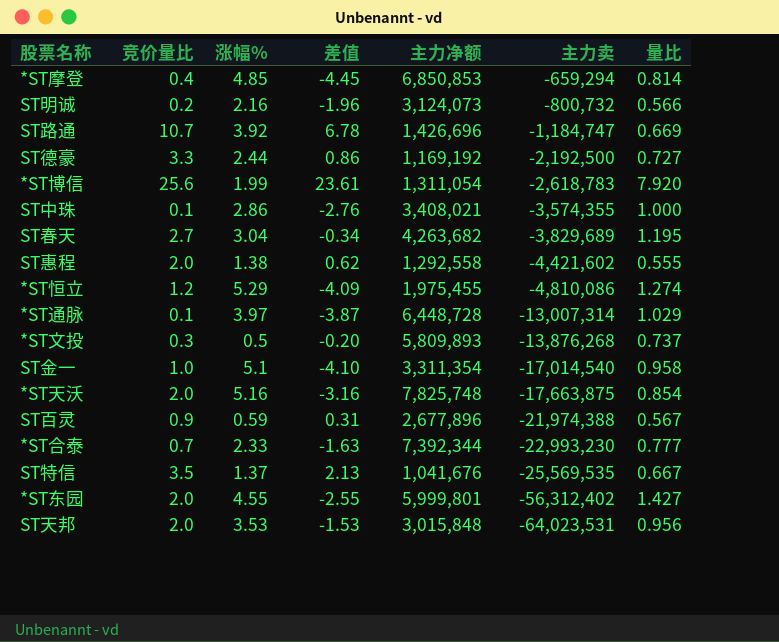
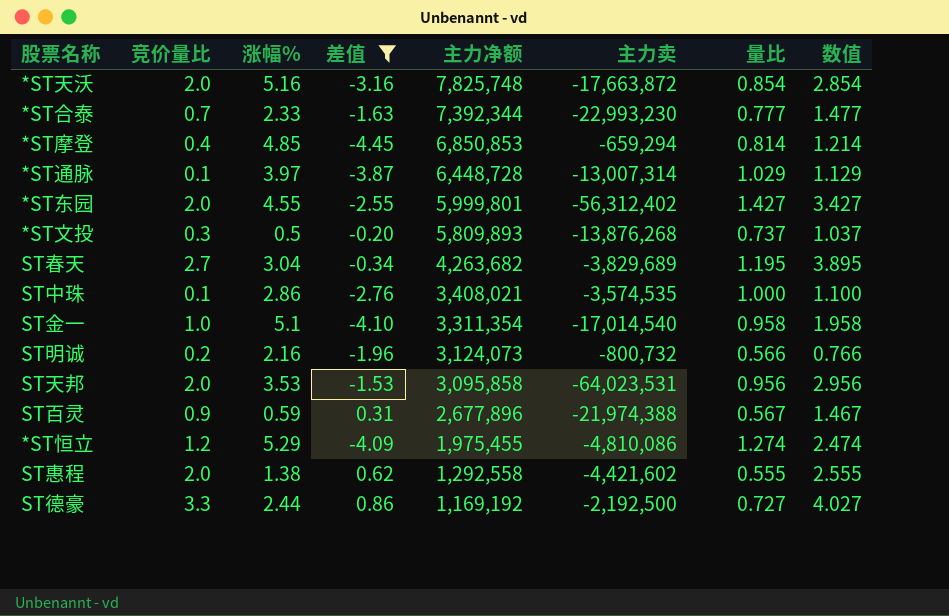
filter: none -> 差值 <= 0.86
row order: 主力卖 descending -> 主力净额 descending
column 数值 | formula: none -> [竞价量比] + [量比]
*ST天沃 | 主力卖: -17,663,875 -> -17,663,872
ST中珠 | 主力卖: -3,574,355 -> -3,574,535
ST天邦 | 主力净额: 3,015,848 -> 3,095,858

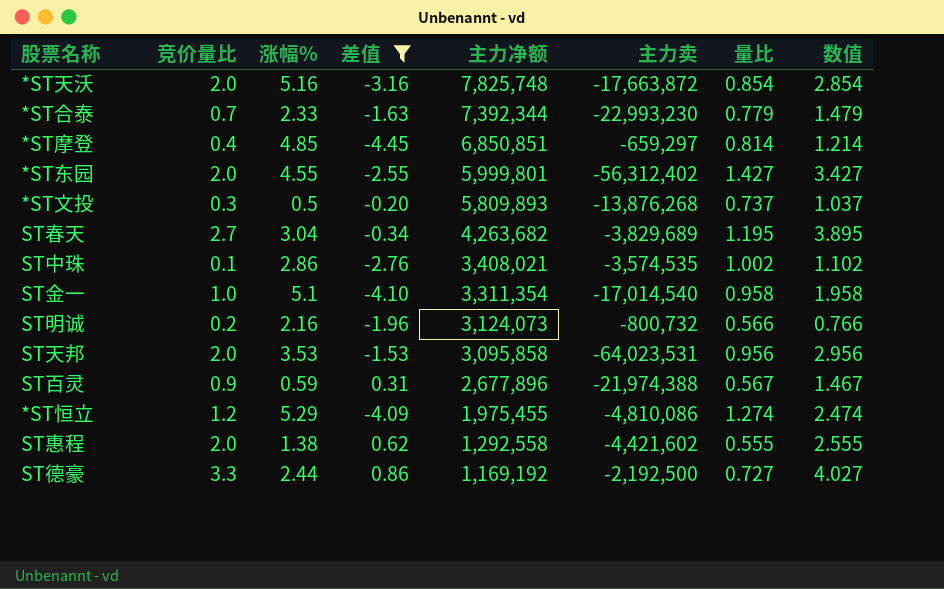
row *ST通脉: 0.1 | 3.97 | -3.87 | 6,448,728 | -13,007,314 | 1.029 | 1.129 -> none
*ST合泰 | 量比: 0.777 -> 0.779
*ST合泰 | 数值: 1.477 -> 1.479
*ST摩登 | 主力净额: 6,850,853 -> 6,850,851
*ST摩登 | 主力卖: -659,294 -> -659,297
ST中珠 | 量比: 1.000 -> 1.002
ST中珠 | 数值: 1.100 -> 1.102

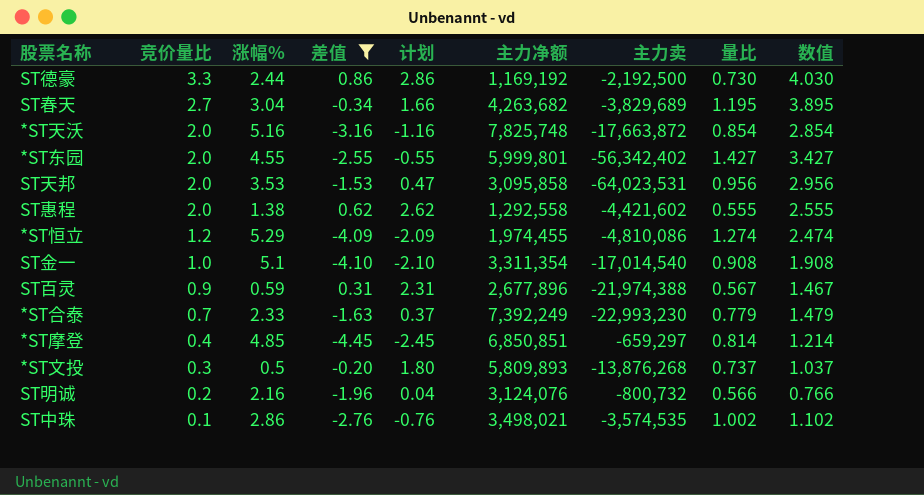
row order: 主力净额 descending -> 竞价量比 descending
column 计划 | formula: none -> [差值] + 2
ST德豪 | 量比: 0.727 -> 0.730
ST德豪 | 数值: 4.027 -> 4.030
*ST东园 | 主力卖: -56,312,402 -> -56,342,402
*ST恒立 | 主力净额: 1,975,455 -> 1,974,455
ST金一 | 量比: 0.958 -> 0.908
ST金一 | 数值: 1.958 -> 1.908
*ST合泰 | 主力净额: 7,392,344 -> 7,392,249
ST明诚 | 主力净额: 3,124,073 -> 3,124,076
ST中珠 | 主力净额: 3,408,021 -> 3,498,021

